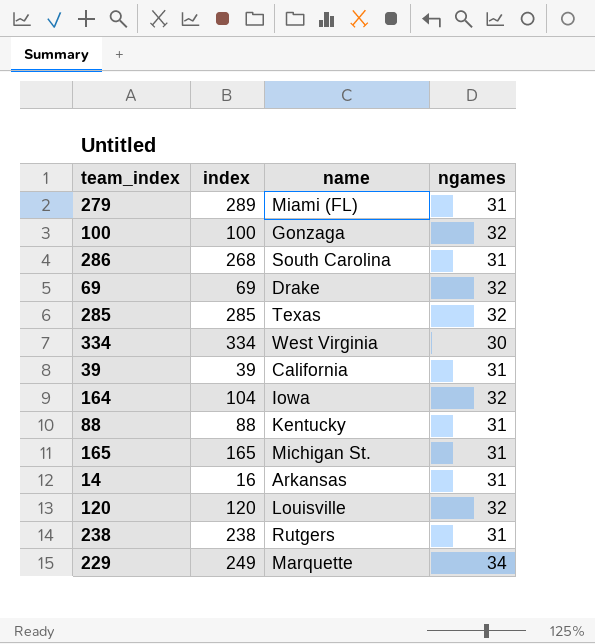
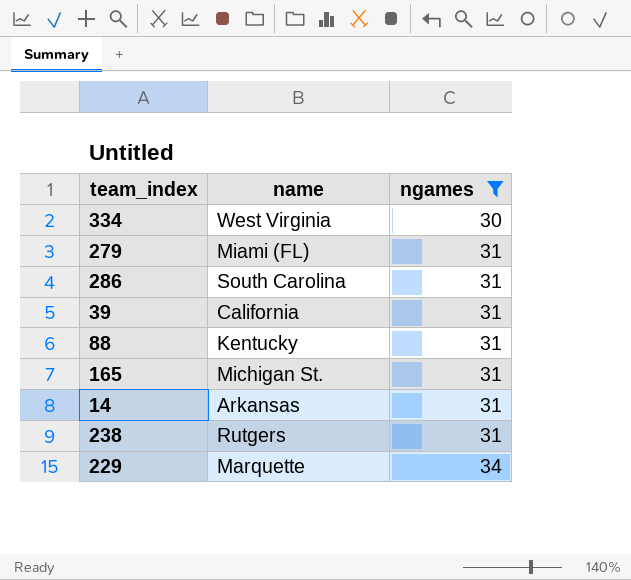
filter: none -> ngames != 32
row order: none -> ngames ascending
column index | position: 2 -> none

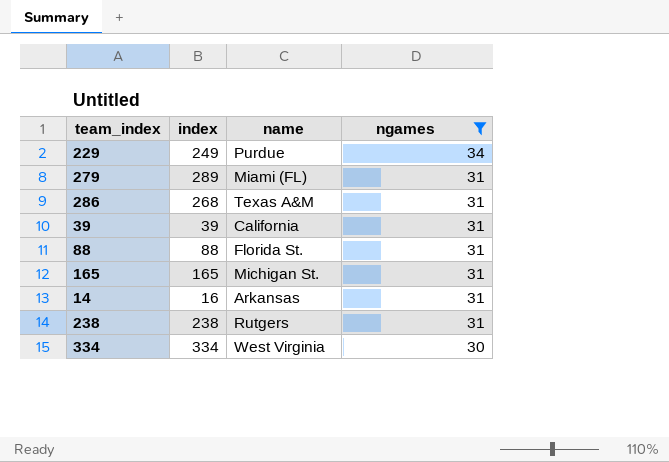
row order: ngames ascending -> ngames descending
column index | position: none -> 2
229 | name: Marquette -> Purdue
286 | name: South Carolina -> Texas A&M
88 | name: Kentucky -> Florida St.

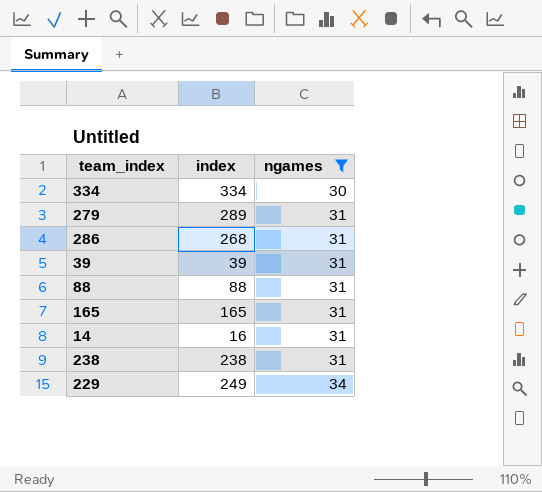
row order: ngames descending -> ngames ascending
column name | position: 3 -> none

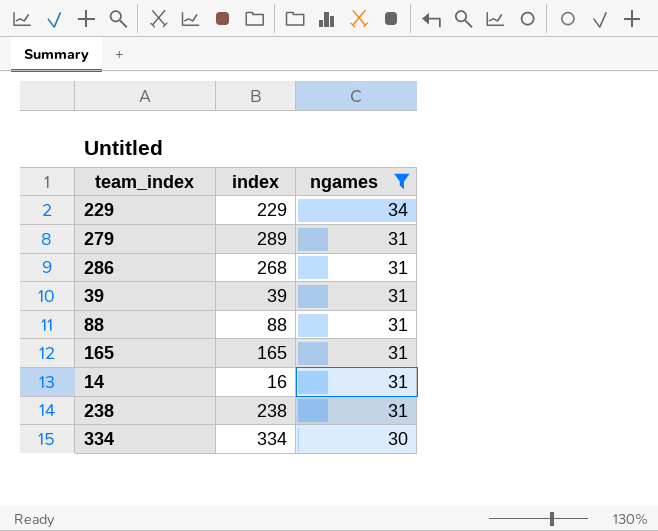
row order: ngames ascending -> ngames descending
229 | index: 249 -> 229

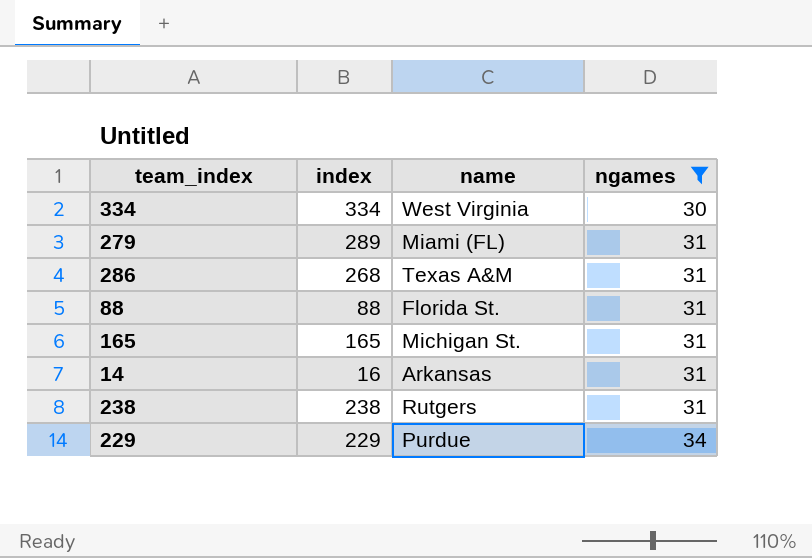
row order: ngames descending -> ngames ascending
column name | position: none -> 3
row 39: 39 | 31 -> none

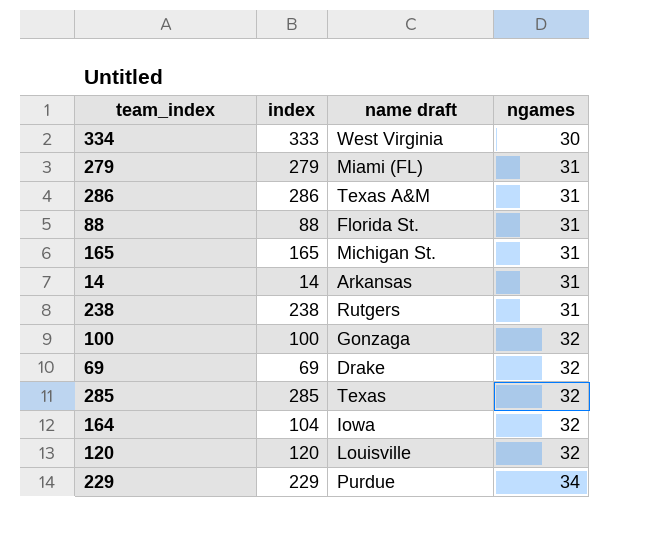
filter: ngames != 32 -> none
column name: name -> name draft
334 | index: 334 -> 333
279 | index: 289 -> 279
286 | index: 268 -> 286
14 | index: 16 -> 14

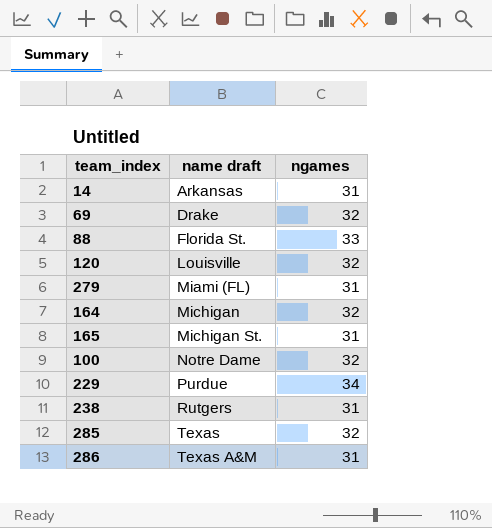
row order: ngames ascending -> name draft ascending
column index | position: 2 -> none
row 334: 333 | West Virginia | 30 -> none
88 | ngames: 31 -> 33
164 | name draft: Iowa -> Michigan
100 | name draft: Gonzaga -> Notre Dame

